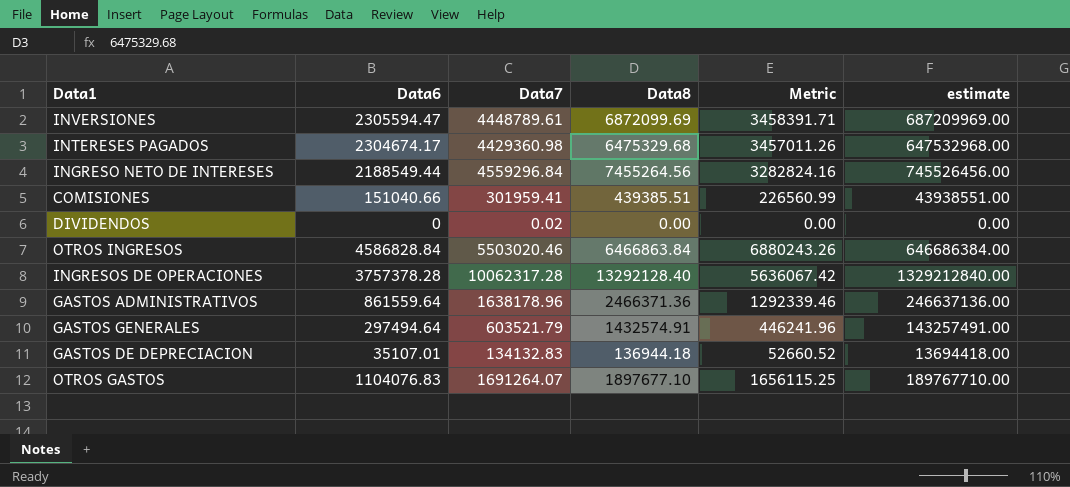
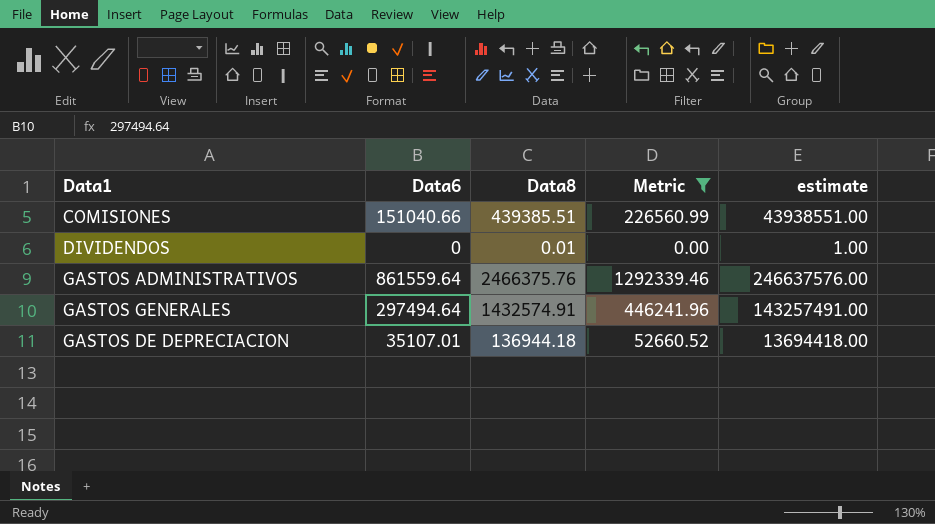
filter: none -> Metric <= 1292339.46
column Data7 | position: 3 -> none
DIVIDENDOS | Data8: 0.00 -> 0.01
DIVIDENDOS | estimate: 0.00 -> 1.00
GASTOS ADMINISTRATIVOS | Data8: 2466371.36 -> 2466375.76
GASTOS ADMINISTRATIVOS | estimate: 246637136.00 -> 246637576.00

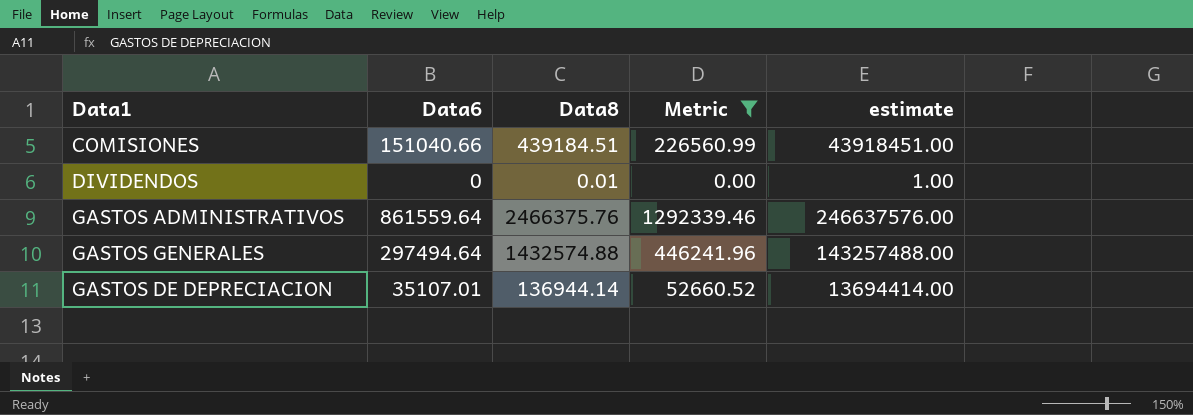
COMISIONES | Data8: 439385.51 -> 439184.51
COMISIONES | estimate: 43938551.00 -> 43918451.00
GASTOS GENERALES | Data8: 1432574.91 -> 1432574.88
GASTOS GENERALES | estimate: 143257491.00 -> 143257488.00
GASTOS DE DEPRECIACION | Data8: 136944.18 -> 136944.14
GASTOS DE DEPRECIACION | estimate: 13694418.00 -> 13694414.00

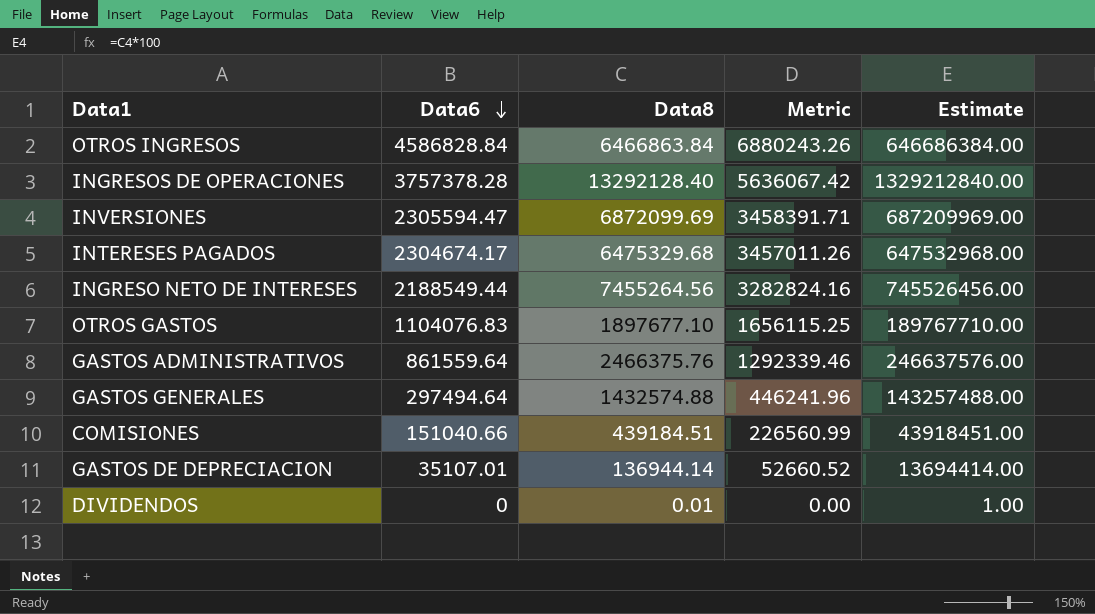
filter: Metric <= 1292339.46 -> none
row order: none -> Data6 descending
column name: estimate -> Estimate

